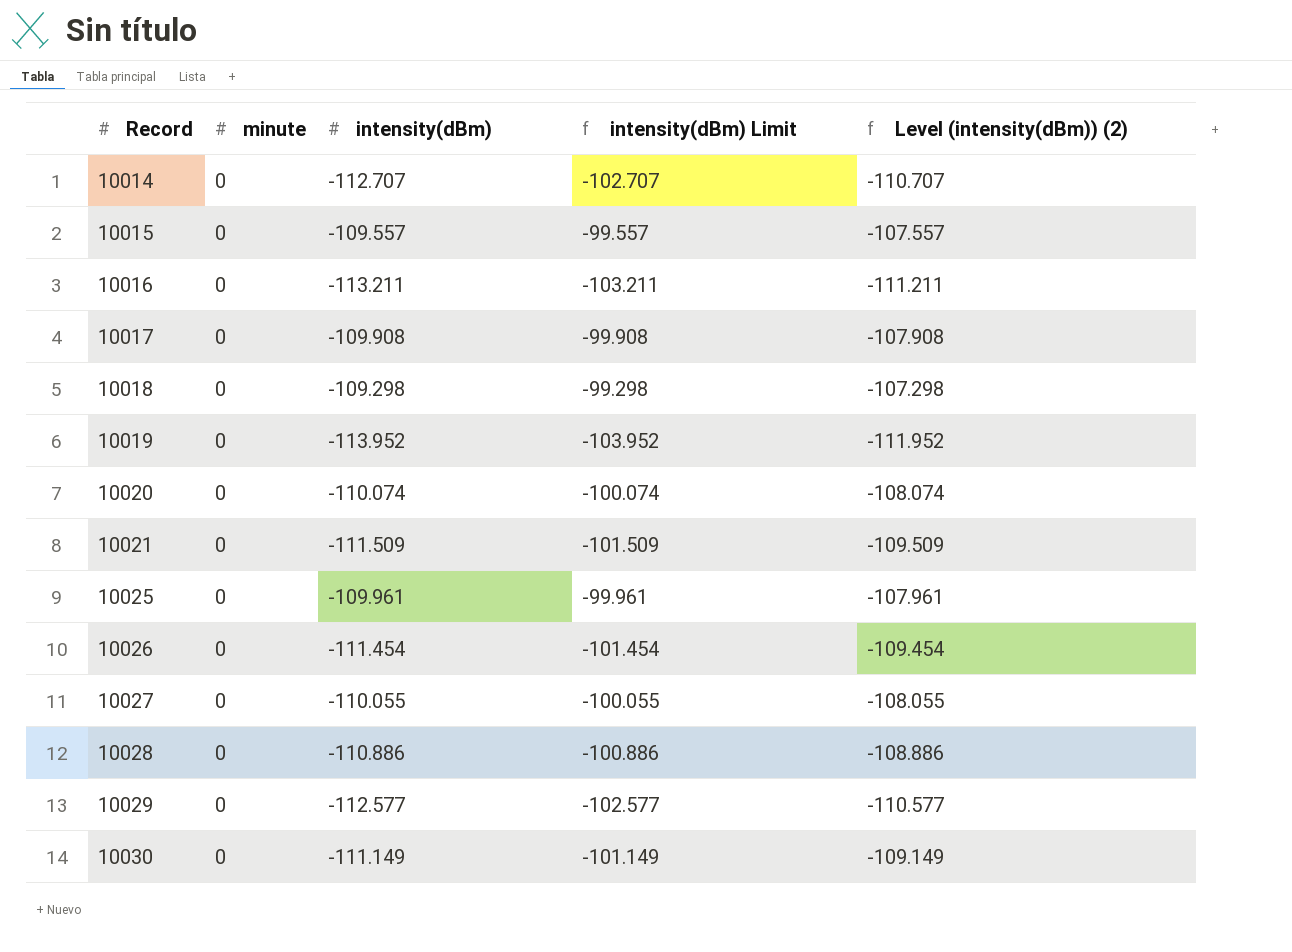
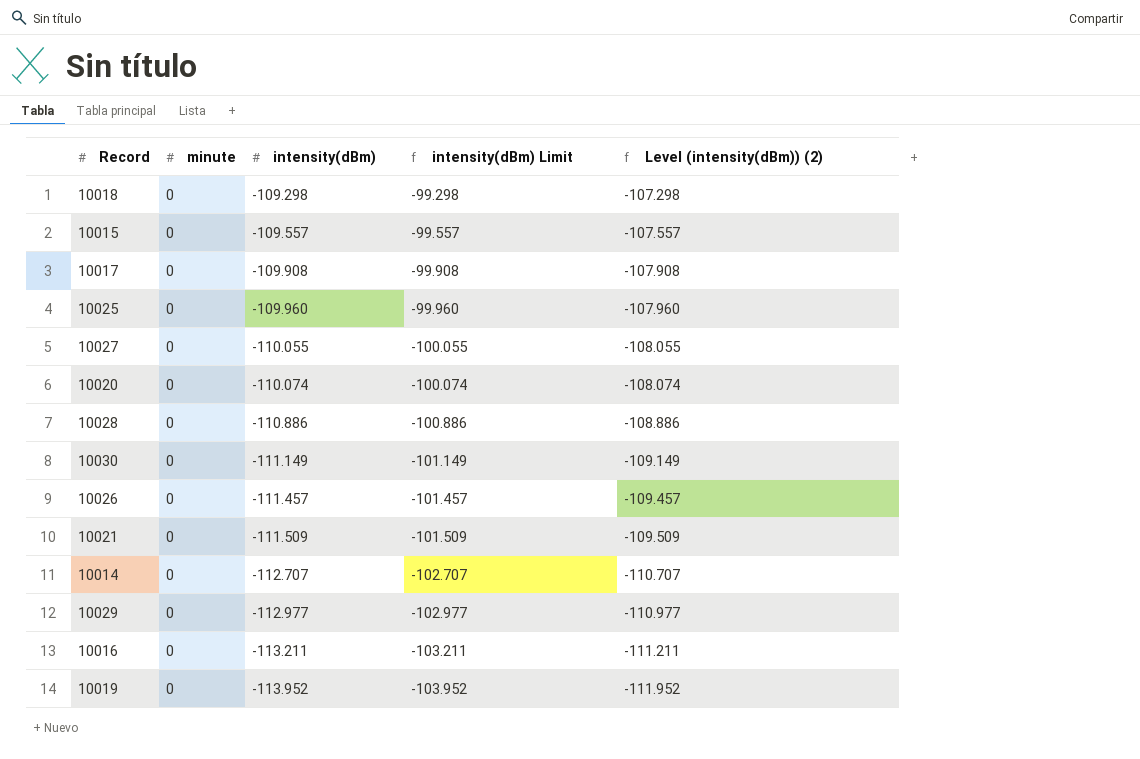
row order: Record ascending -> intensity(dBm) descending
10025 | intensity(dBm): -109.961 -> -109.960
10025 | intensity(dBm) Limit: -99.961 -> -99.960
10025 | Level (intensity(dBm)) (2): -107.961 -> -107.960
10026 | intensity(dBm): -111.454 -> -111.457
10026 | intensity(dBm) Limit: -101.454 -> -101.457
10026 | Level (intensity(dBm)) (2): -109.454 -> -109.457
10029 | intensity(dBm): -112.577 -> -112.977
10029 | intensity(dBm) Limit: -102.577 -> -102.977
10029 | Level (intensity(dBm)) (2): -110.577 -> -110.977

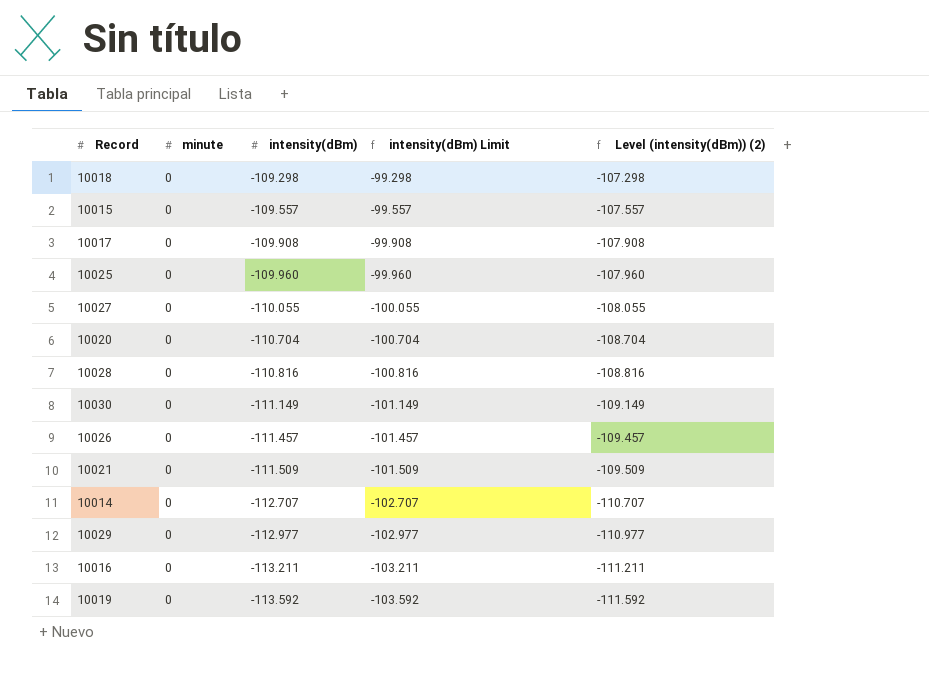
10020 | intensity(dBm): -110.074 -> -110.704
10020 | intensity(dBm) Limit: -100.074 -> -100.704
10020 | Level (intensity(dBm)) (2): -108.074 -> -108.704
10028 | intensity(dBm): -110.886 -> -110.816
10028 | intensity(dBm) Limit: -100.886 -> -100.816
10028 | Level (intensity(dBm)) (2): -108.886 -> -108.816
10019 | intensity(dBm): -113.952 -> -113.592
10019 | intensity(dBm) Limit: -103.952 -> -103.592
10019 | Level (intensity(dBm)) (2): -111.952 -> -111.592

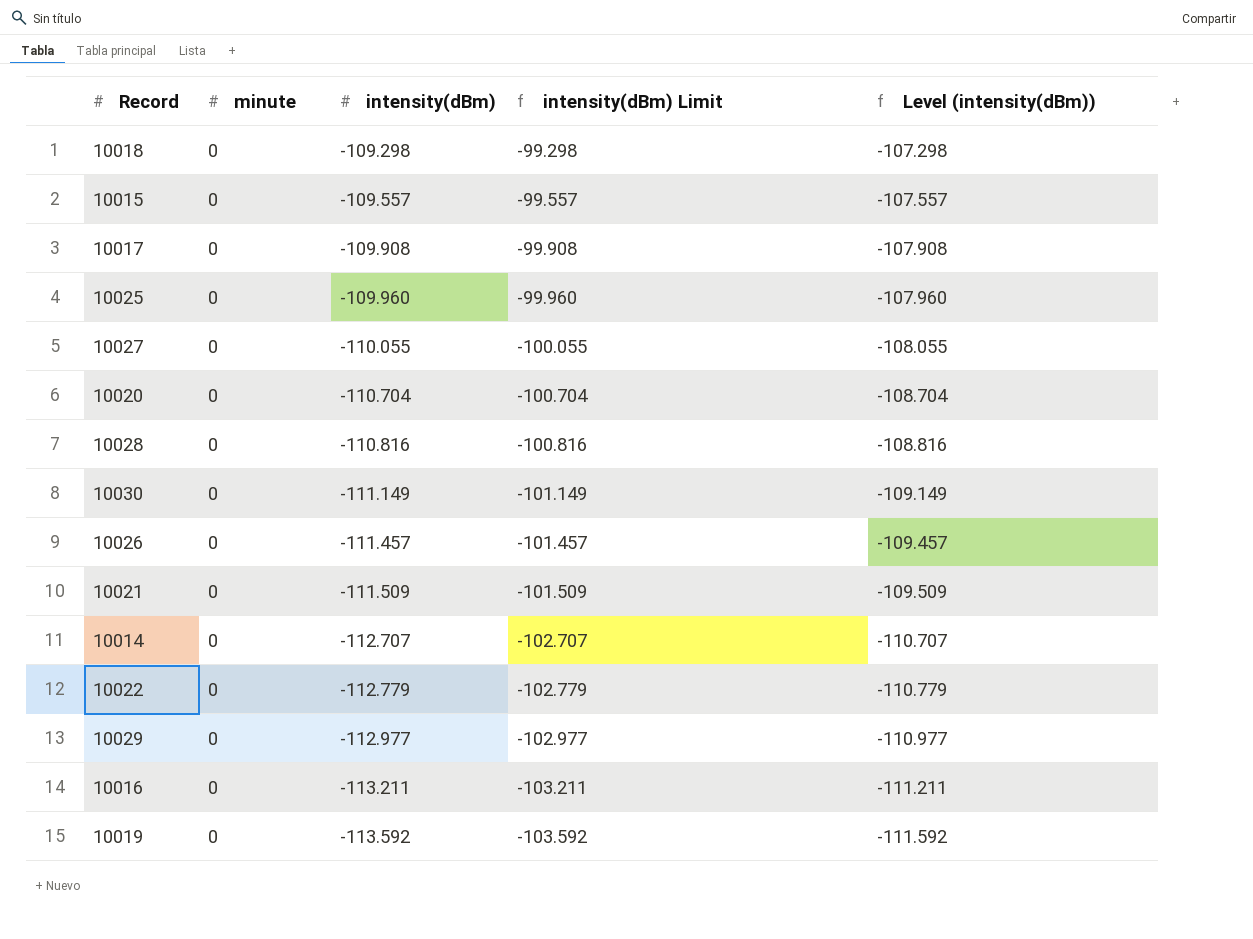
column name: Level (intensity(dBm)) (2) -> Level (intensity(dBm))
row 10022: none -> 0 | -112.779 | -102.779 | -110.779

